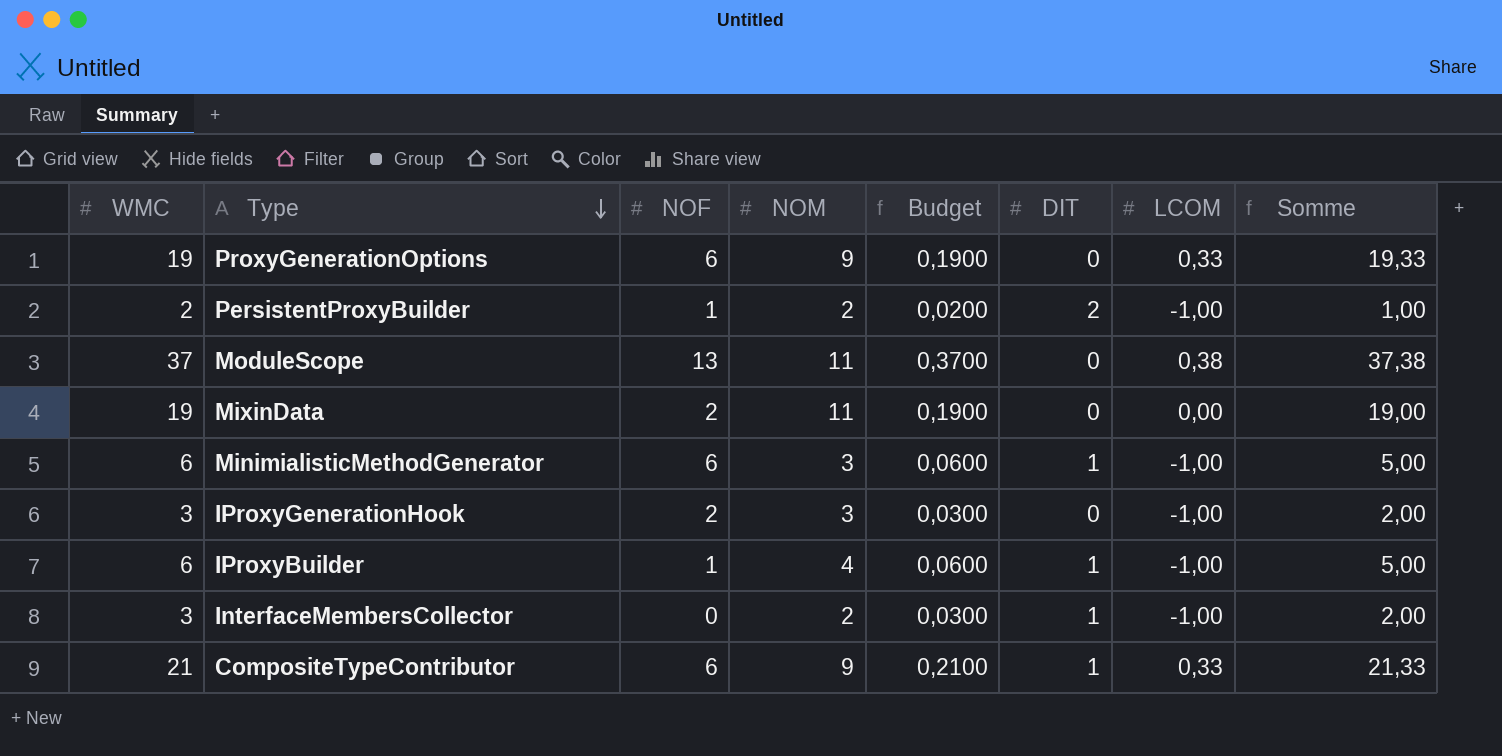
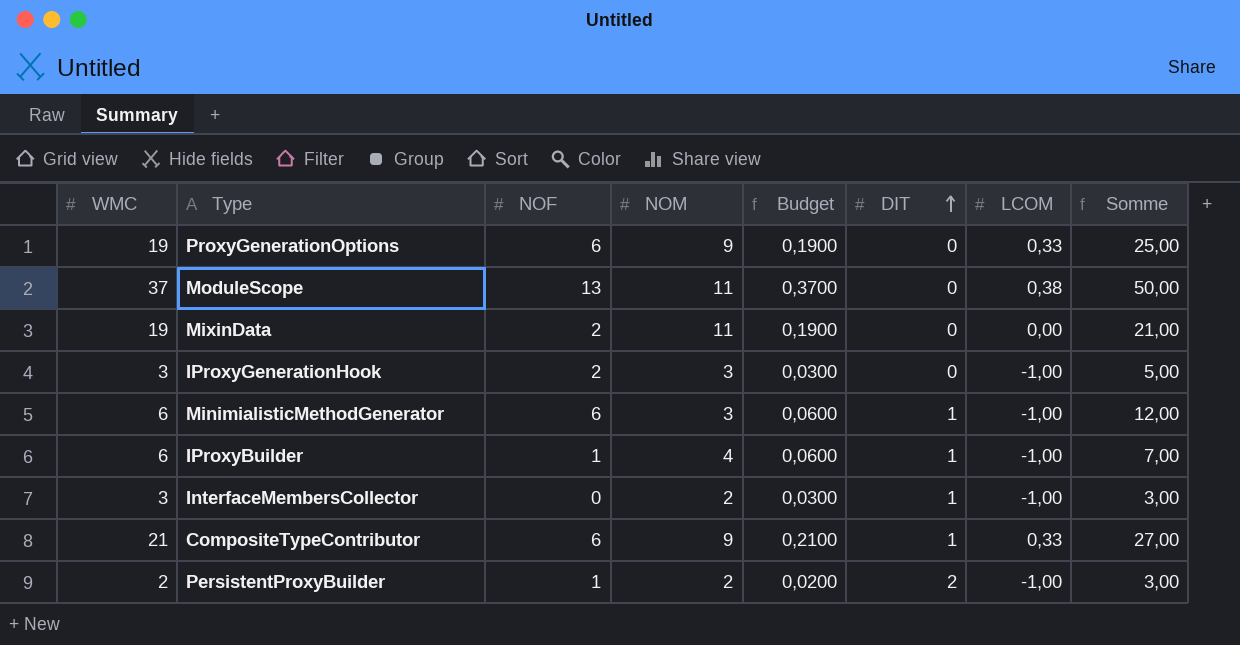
row order: Type descending -> DIT ascending
column Somme | formula: [WMC] + [LCOM] -> [WMC] + [NOF]

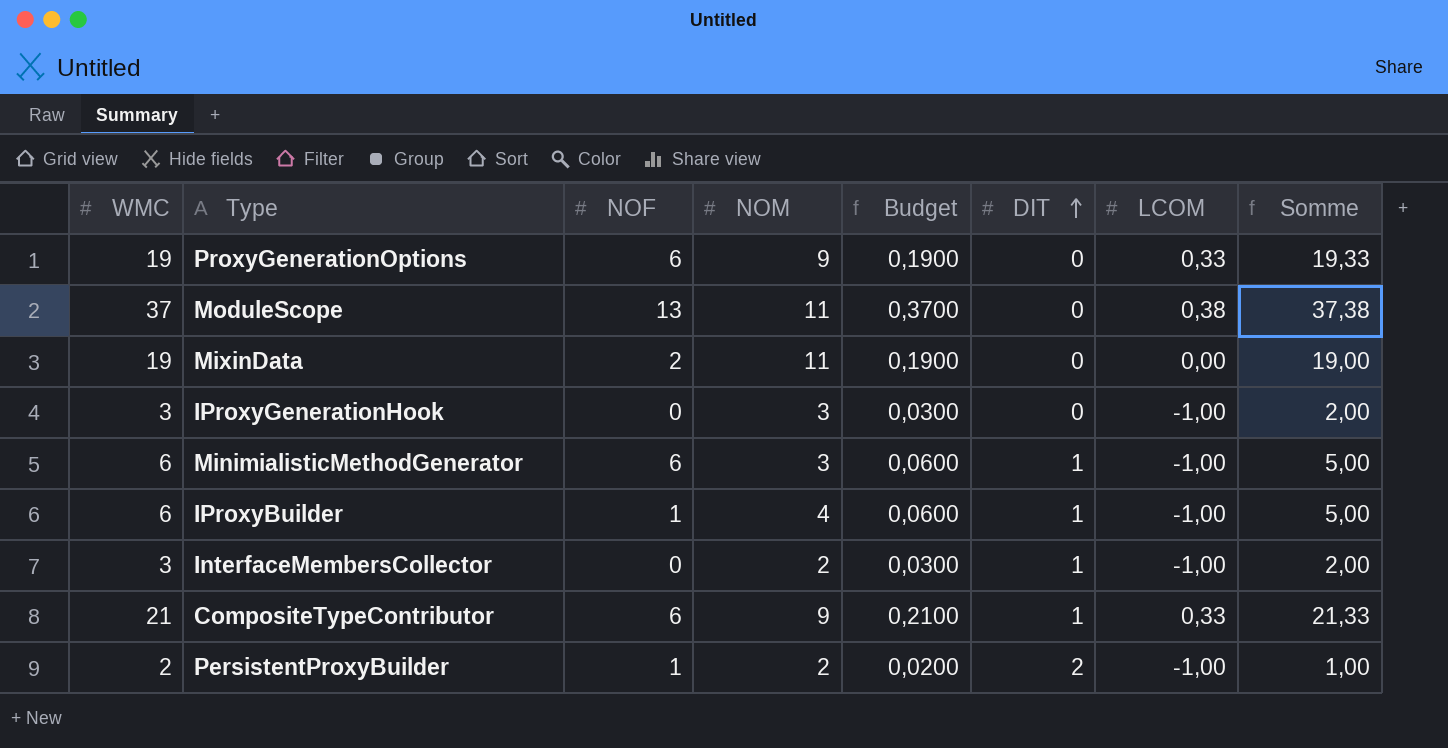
column Somme | formula: [WMC] + [NOF] -> [WMC] + [LCOM]
IProxyGenerationHook | NOF: 2 -> 0

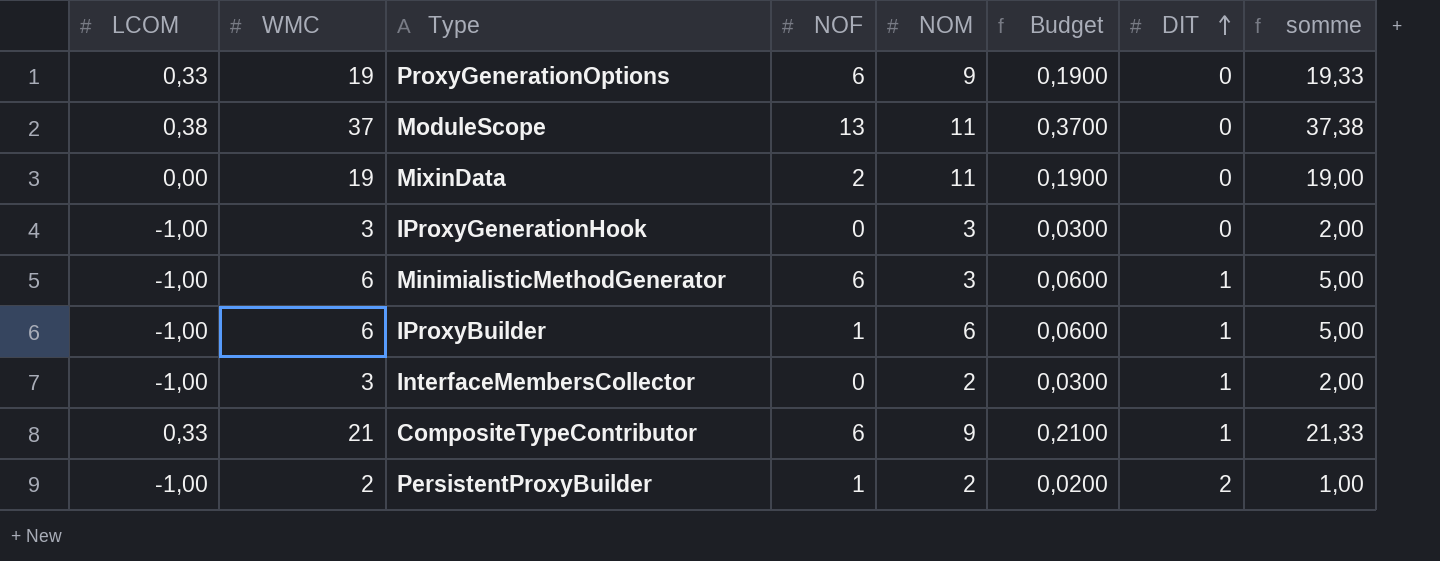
column LCOM | position: 7 -> 1
column name: Somme -> somme
IProxyBuilder | NOM: 4 -> 6

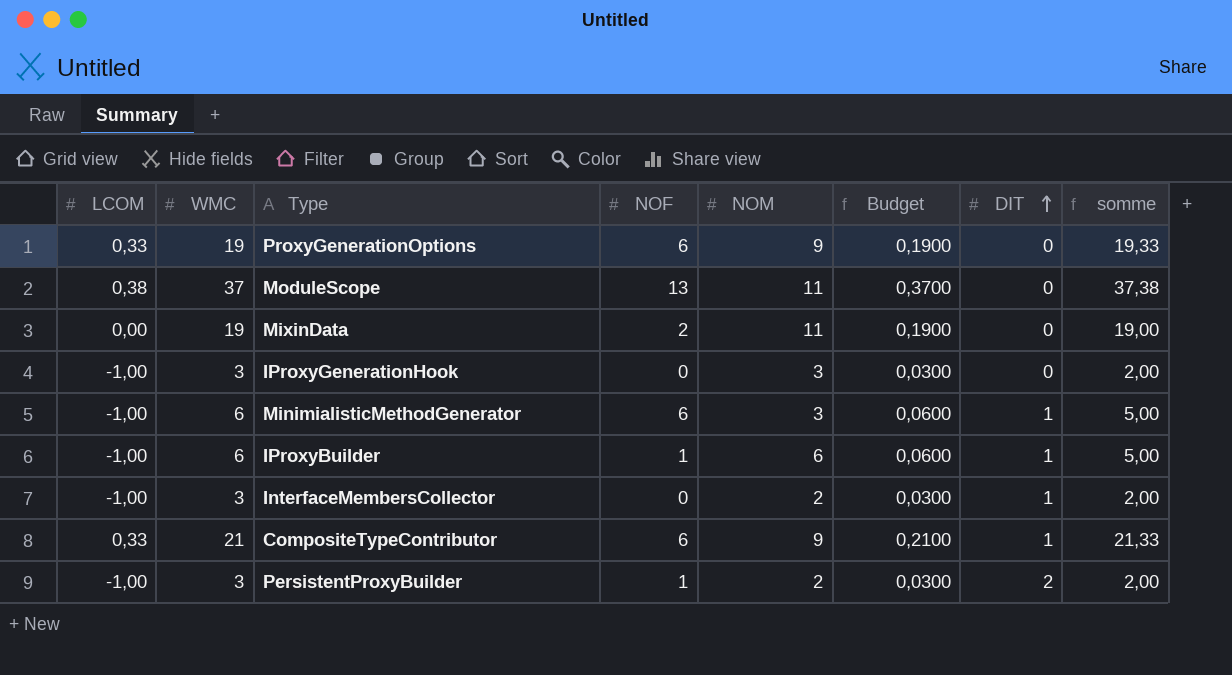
PersistentProxyBuilder | WMC: 2 -> 3
PersistentProxyBuilder | Budget: 0,0200 -> 0,0300
PersistentProxyBuilder | somme: 1,00 -> 2,00

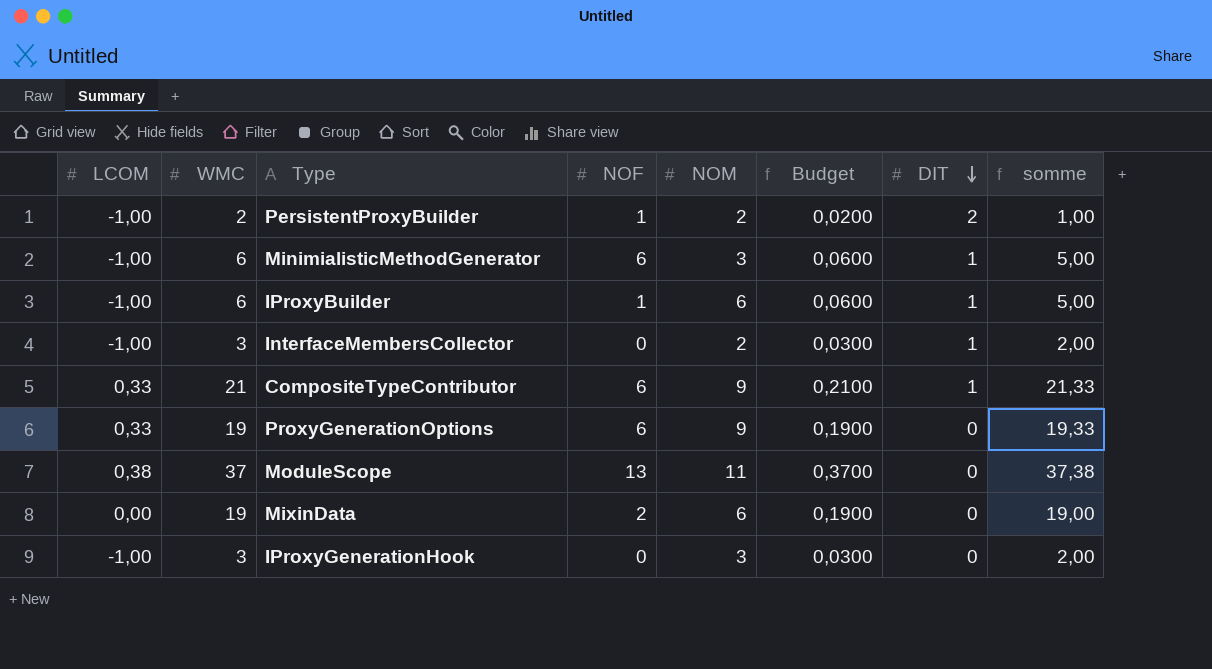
row order: DIT ascending -> DIT descending
PersistentProxyBuilder | WMC: 3 -> 2
PersistentProxyBuilder | Budget: 0,0300 -> 0,0200
PersistentProxyBuilder | somme: 2,00 -> 1,00
MixinData | NOM: 11 -> 6

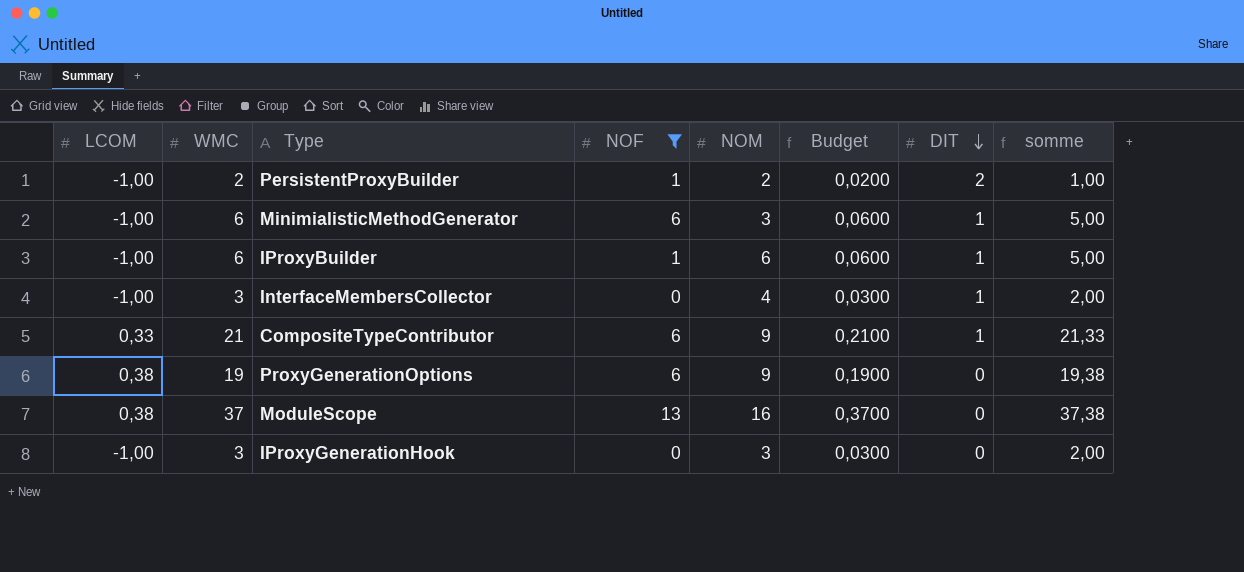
filter: none -> NOF != 2
InterfaceMembersCollector | NOM: 2 -> 4
ProxyGenerationOptions | LCOM: 0,33 -> 0,38
ProxyGenerationOptions | somme: 19,33 -> 19,38
ModuleScope | NOM: 11 -> 16

